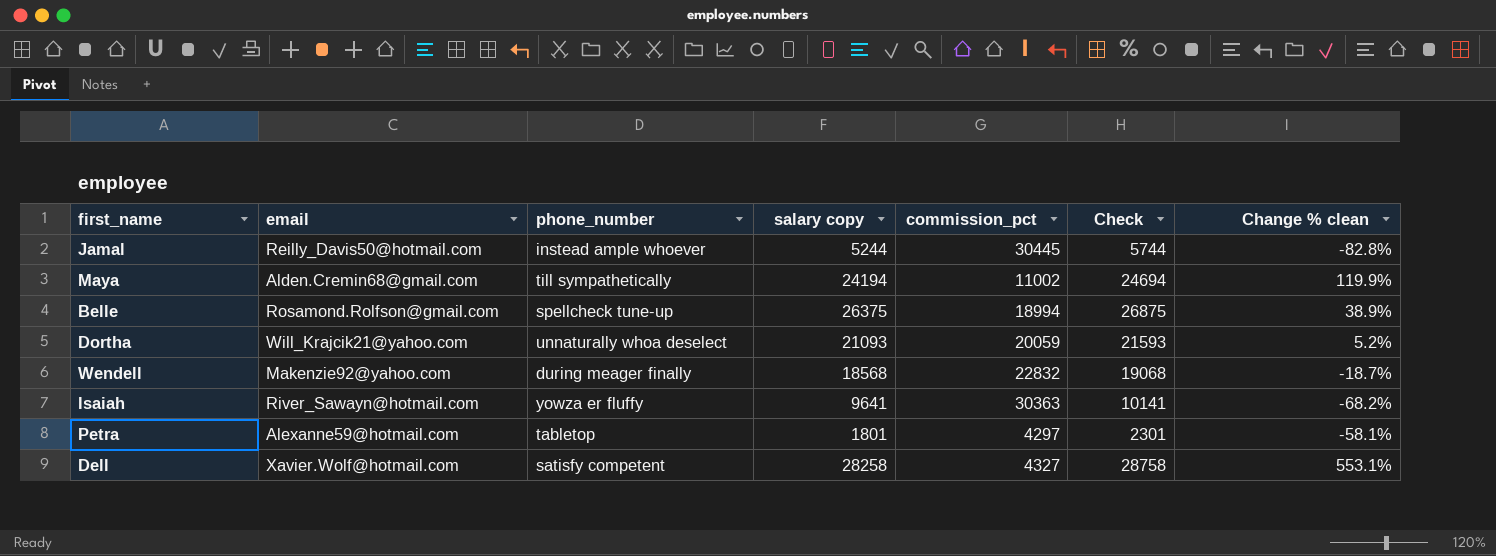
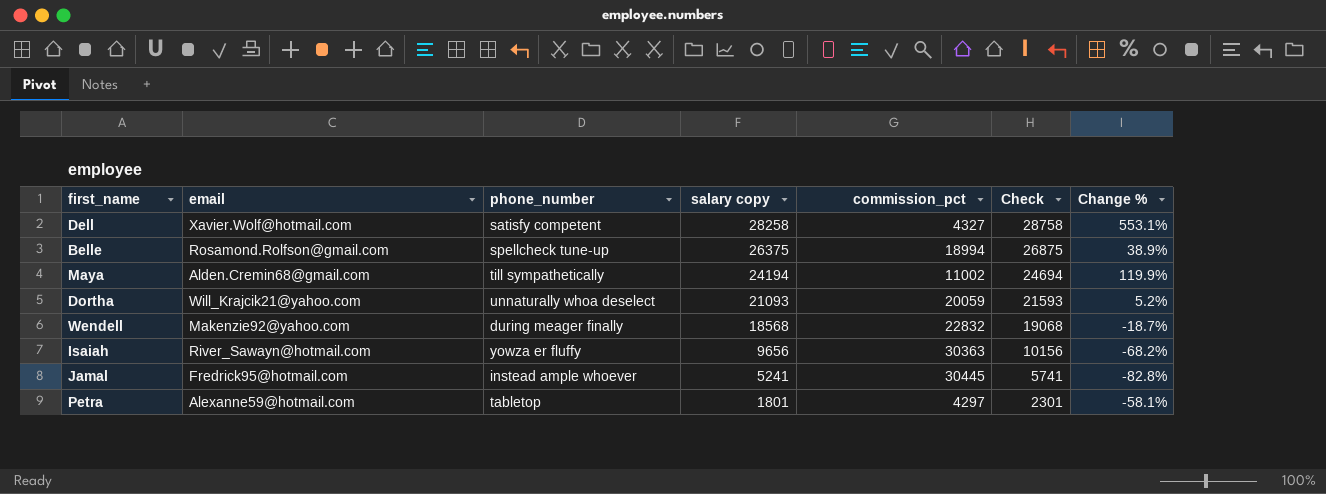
row order: none -> salary copy descending
column name: Change % clean -> Change %
Isaiah | salary copy: 9641 -> 9656
Isaiah | Check: 10141 -> 10156
Jamal | email: Reilly_Davis50@hotmail.com -> Fredrick95@hotmail.com
Jamal | salary copy: 5244 -> 5241
Jamal | Check: 5744 -> 5741

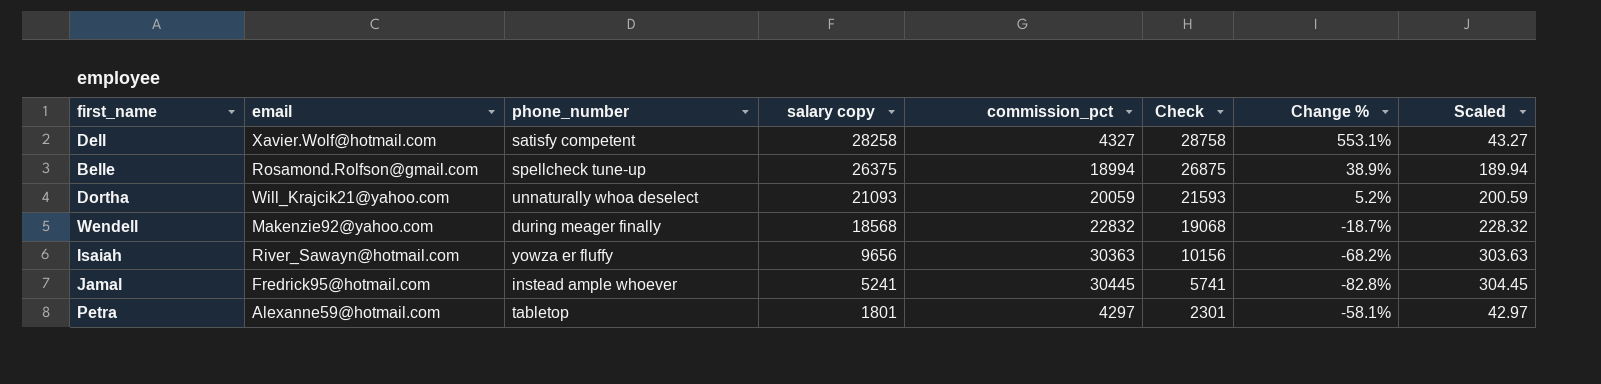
column Scaled | formula: none -> [commission_pct] * 0.01
row Maya: Alden.Cremin68@gmail.com | till sympathetically | 24194 | 11002 | 24694 | 119.9% -> none

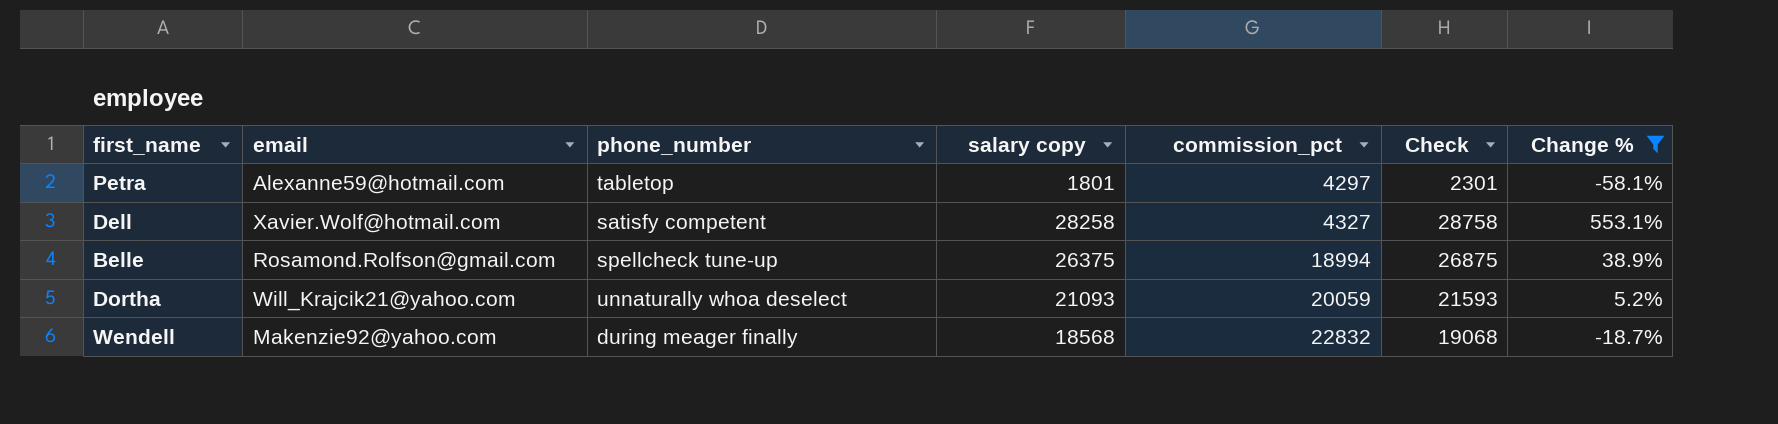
filter: none -> Change % >= -58.1%
row order: salary copy descending -> commission_pct ascending
column Scaled | formula: [commission_pct] * 0.01 -> none

